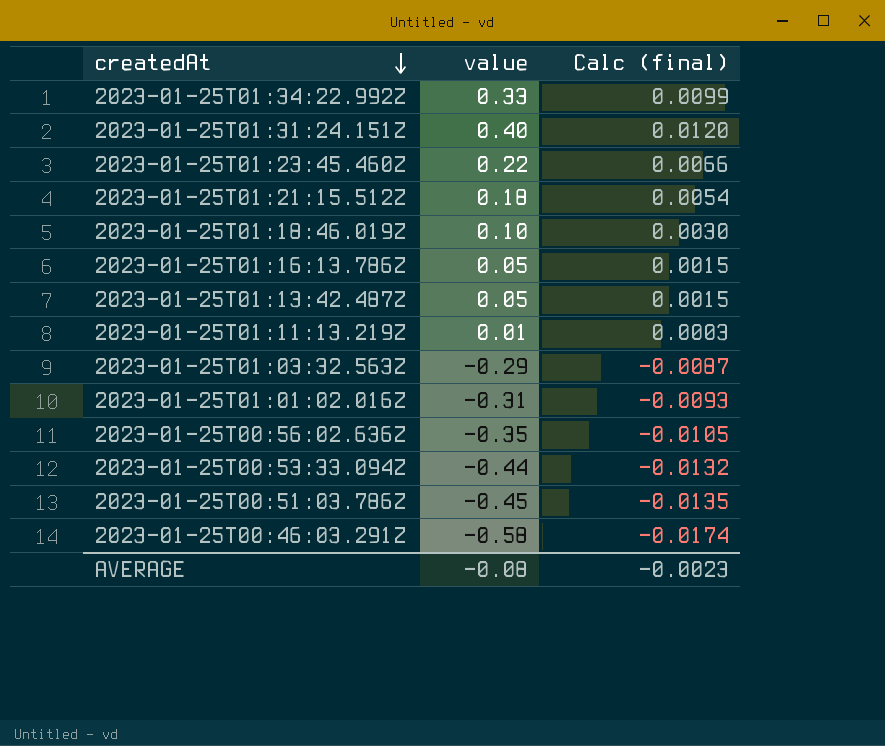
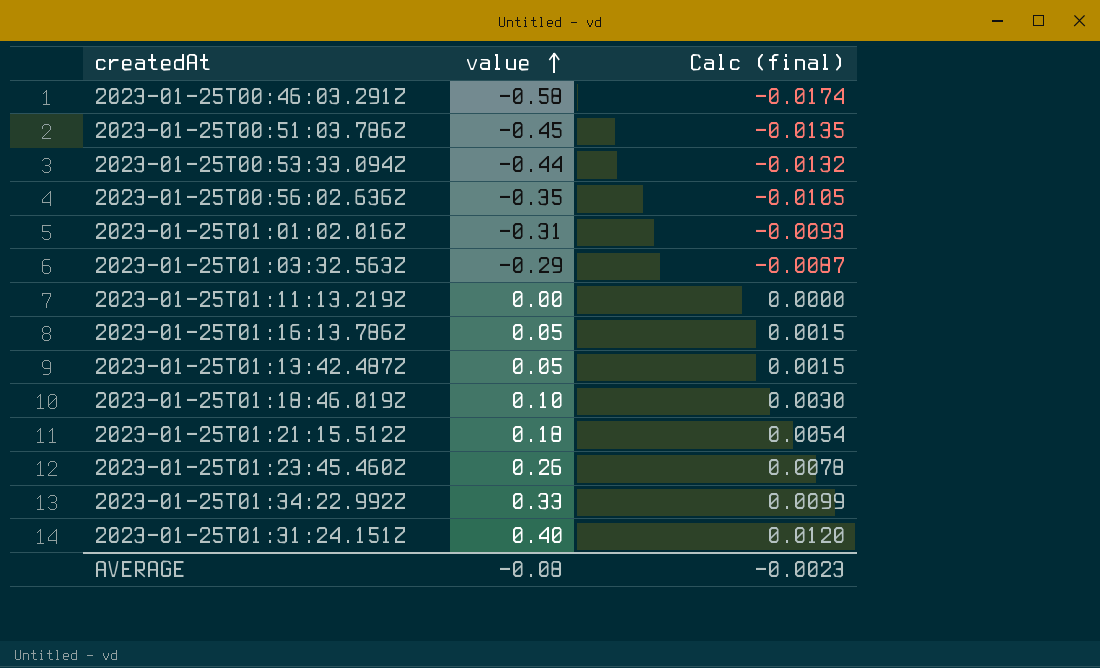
row order: createdAt descending -> value ascending
2023-01-25T01:11:13.219Z | value: 0.01 -> 0.00
2023-01-25T01:11:13.219Z | Calc (final): 0.0003 -> 0.0000
2023-01-25T01:23:45.460Z | value: 0.22 -> 0.26
2023-01-25T01:23:45.460Z | Calc (final): 0.0066 -> 0.0078

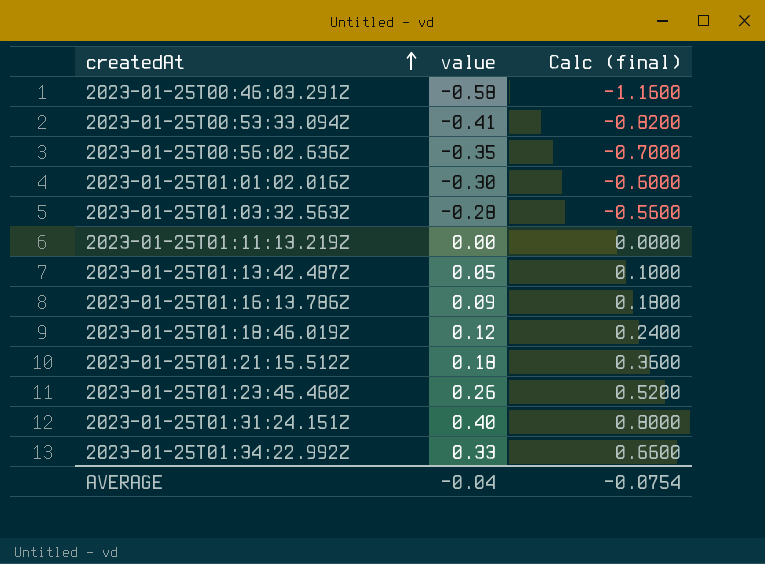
row order: value ascending -> createdAt ascending
column Calc (final) | formula: [value] * 0.03 -> [value] * 2
row 2023-01-25T00:51:03.786Z: -0.45 | -0.0135 -> none
2023-01-25T00:53:33.094Z | value: -0.44 -> -0.41
2023-01-25T01:01:02.016Z | value: -0.31 -> -0.30
2023-01-25T01:03:32.563Z | value: -0.29 -> -0.28
2023-01-25T01:16:13.786Z | value: 0.05 -> 0.09
2023-01-25T01:18:46.019Z | value: 0.10 -> 0.12
AVERAGE | value: -0.08 -> -0.04
AVERAGE | Calc (final): -0.0023 -> -0.0754

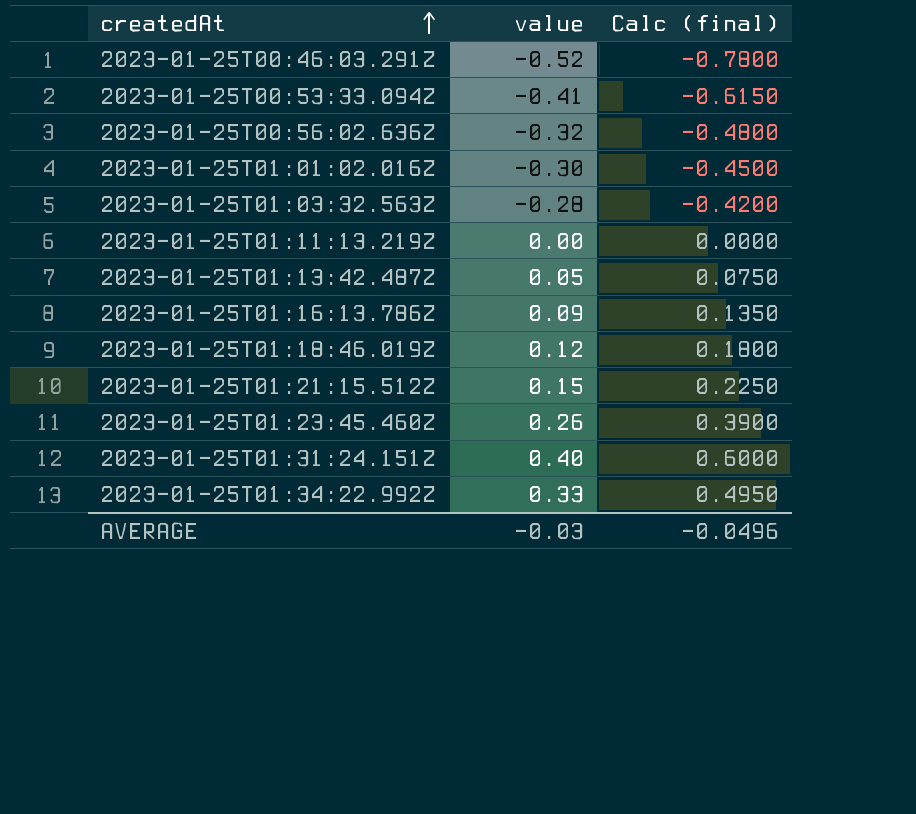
column Calc (final) | formula: [value] * 2 -> [value] * 1.5
2023-01-25T00:46:03.291Z | value: -0.58 -> -0.52
2023-01-25T00:56:02.636Z | value: -0.35 -> -0.32
2023-01-25T01:21:15.512Z | value: 0.18 -> 0.15
AVERAGE | value: -0.04 -> -0.03
AVERAGE | Calc (final): -0.0754 -> -0.0496

